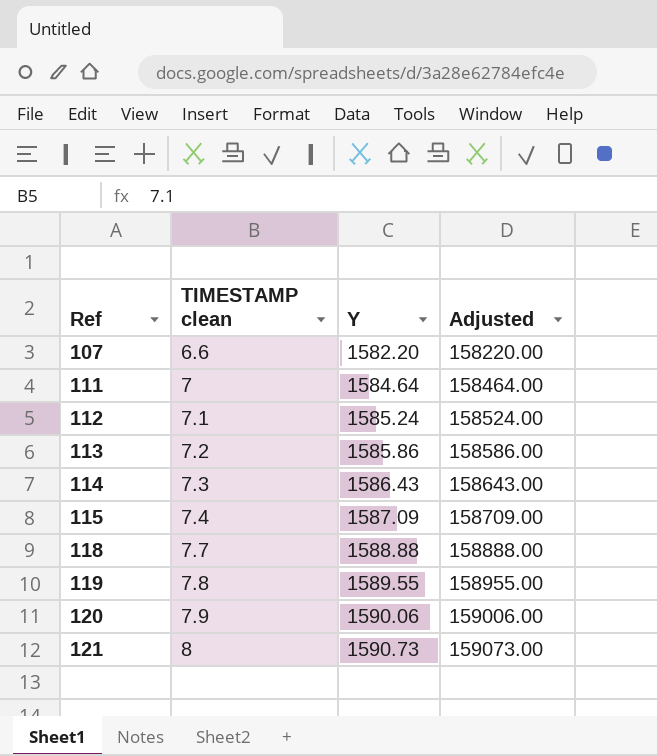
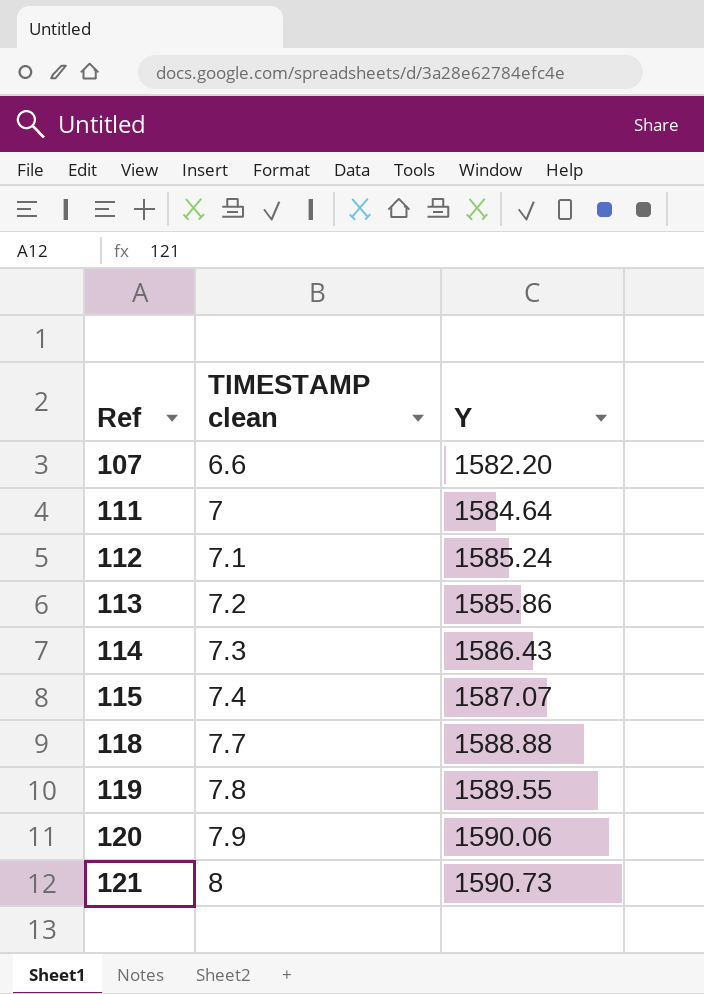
column Adjusted | formula: [Y] * 100 -> none
115 | Y: 1587.09 -> 1587.07

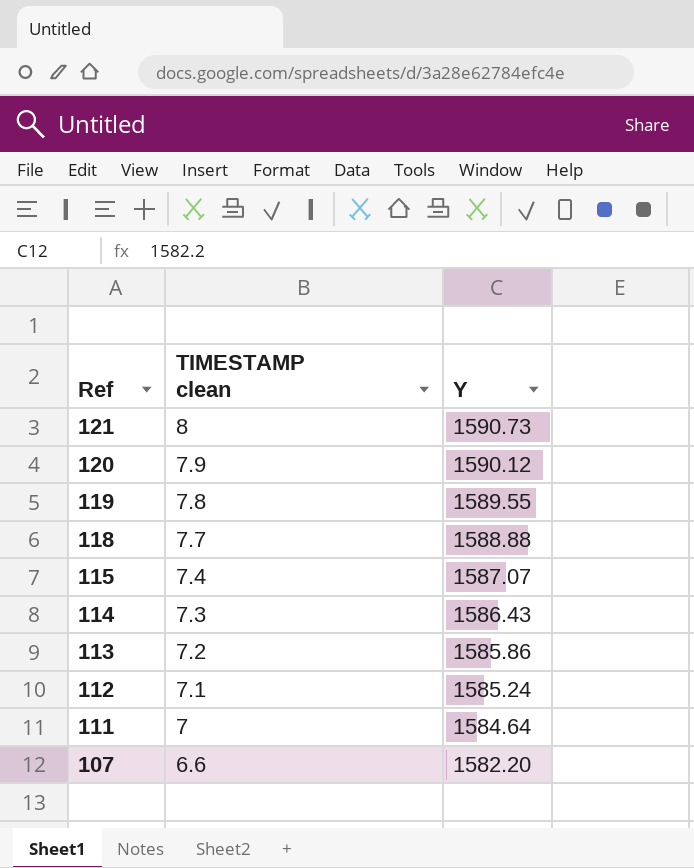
row order: Ref ascending -> Ref descending
120 | Y: 1590.06 -> 1590.12

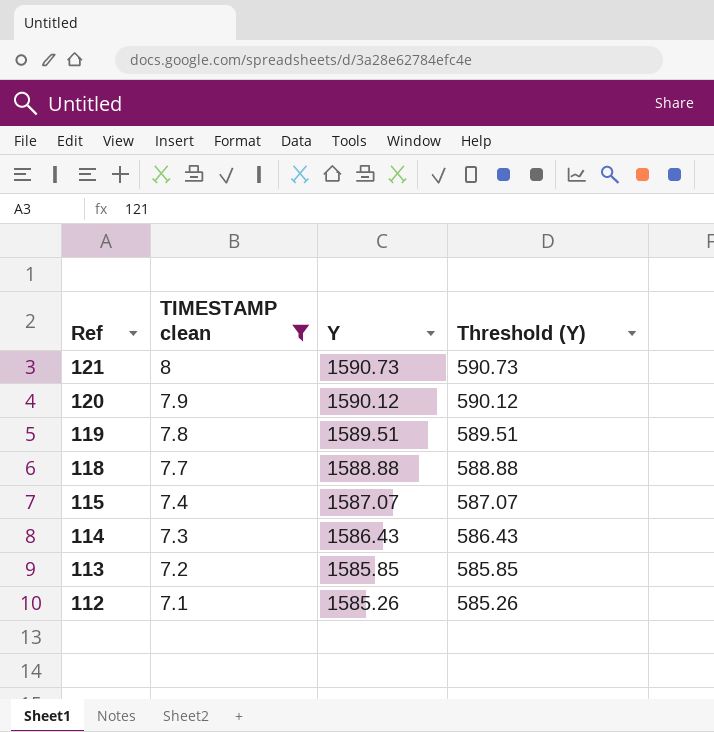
filter: none -> TIMESTAMP clean >= 7.1
column Threshold (Y) | formula: none -> [Y] - 1000
119 | Y: 1589.55 -> 1589.51
113 | Y: 1585.86 -> 1585.85
112 | Y: 1585.24 -> 1585.26

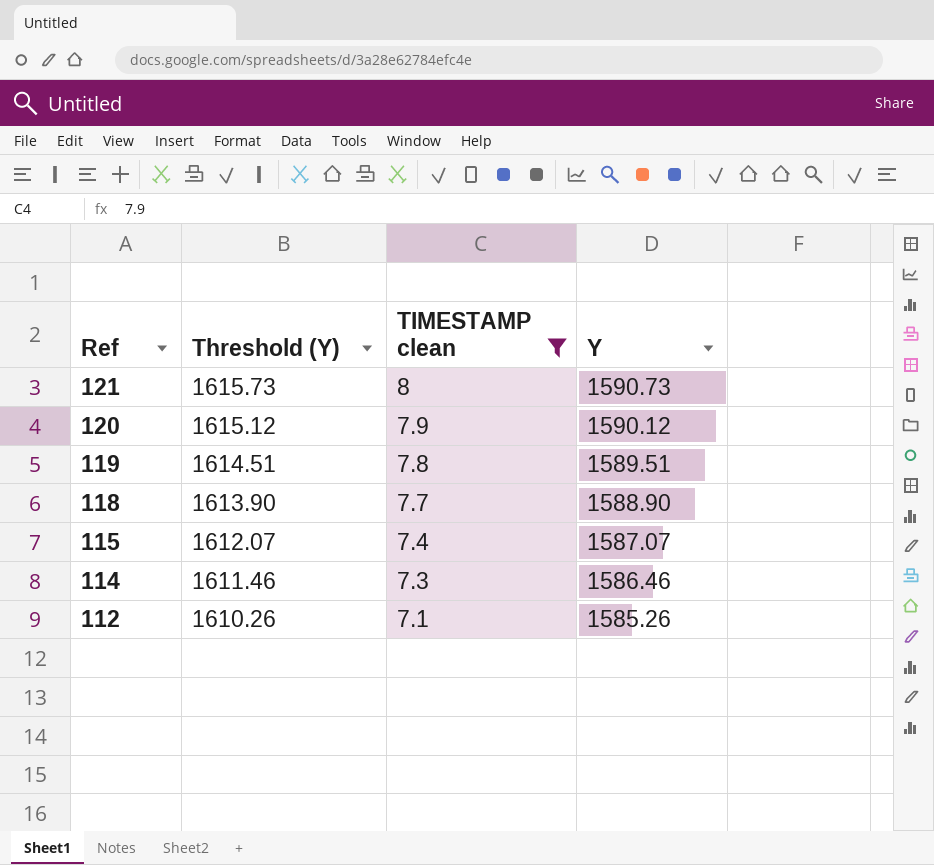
column Threshold (Y) | formula: [Y] - 1000 -> [Y] + 25
column Threshold (Y) | position: 4 -> 2
row 113: 7.2 | 1585.85 | 585.85 -> none
118 | Y: 1588.88 -> 1588.90
114 | Y: 1586.43 -> 1586.46

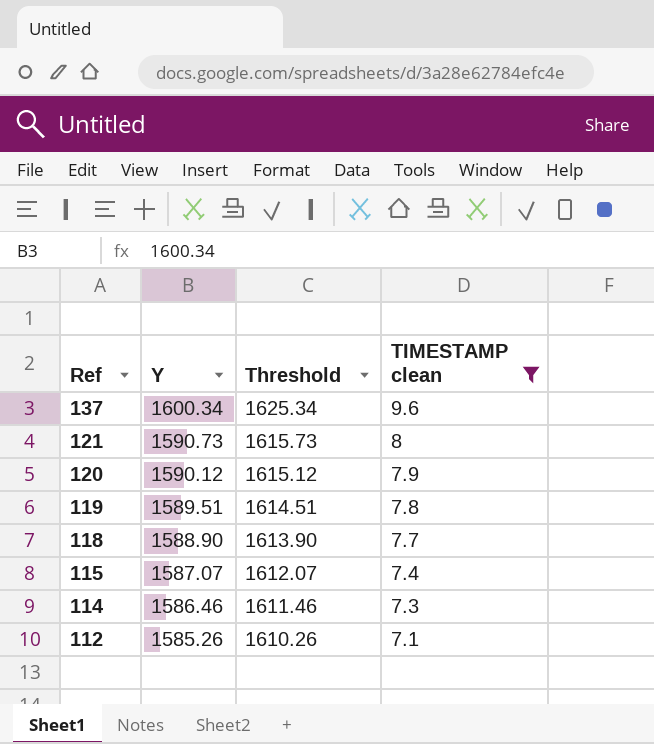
column Y | position: 4 -> 2
column name: Threshold (Y) -> Threshold
row 137: none -> 1600.34 | 1625.34 | 9.6

